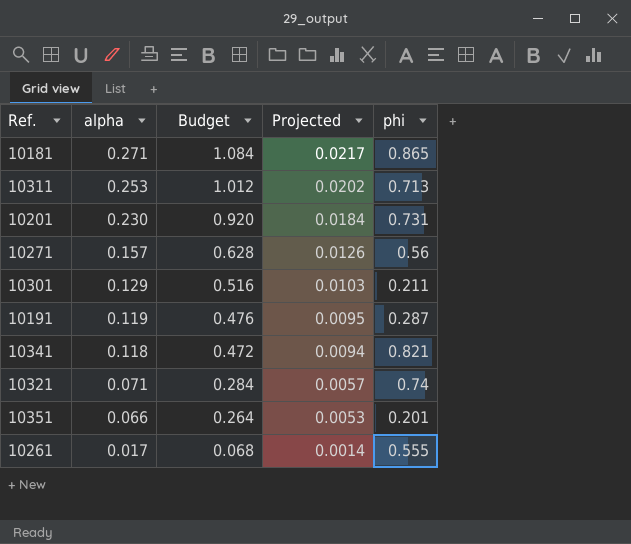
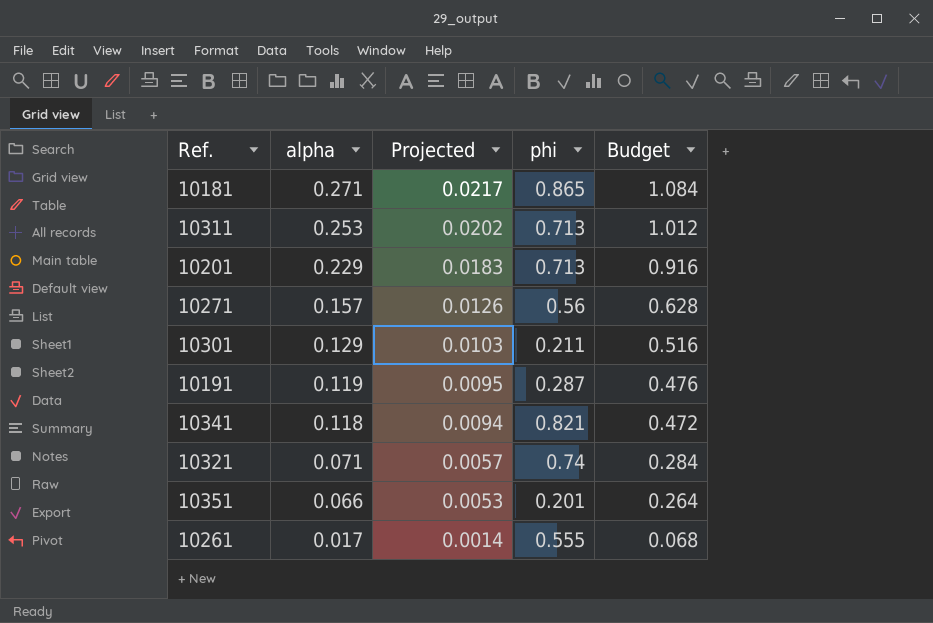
column Budget | position: 3 -> 5
10201 | alpha: 0.230 -> 0.229
10201 | Projected: 0.0184 -> 0.0183
10201 | phi: 0.731 -> 0.713
10201 | Budget: 0.920 -> 0.916

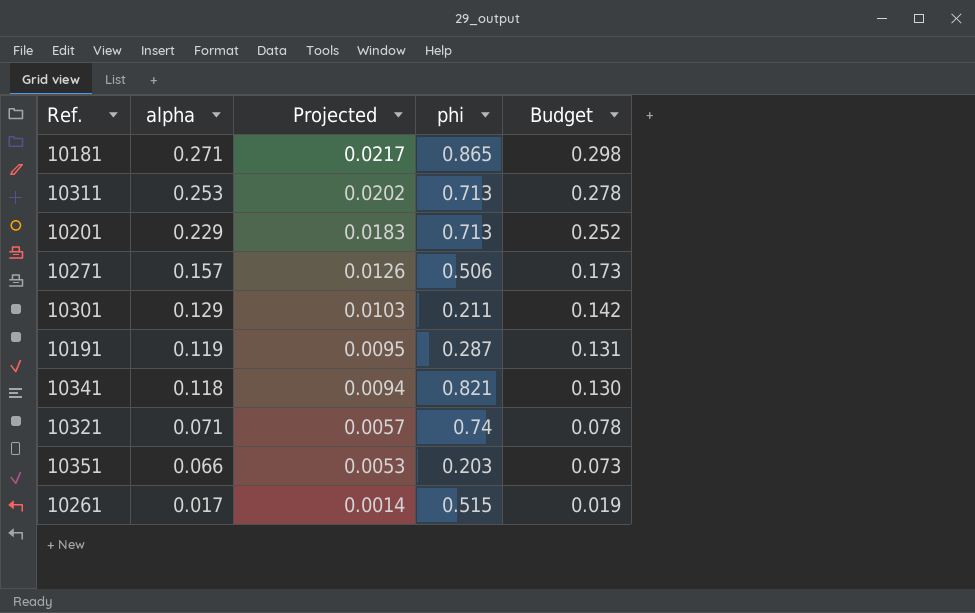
column Budget | formula: [alpha] * 4 -> [alpha] * 1.1
10271 | phi: 0.56 -> 0.506
10351 | phi: 0.201 -> 0.203
10261 | phi: 0.555 -> 0.515

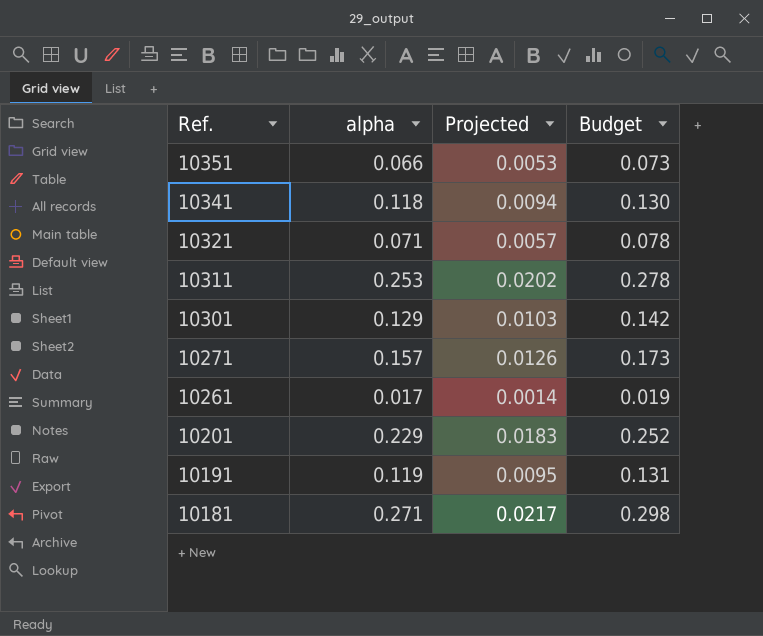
row order: alpha descending -> Ref. descending
column phi | position: 4 -> none

